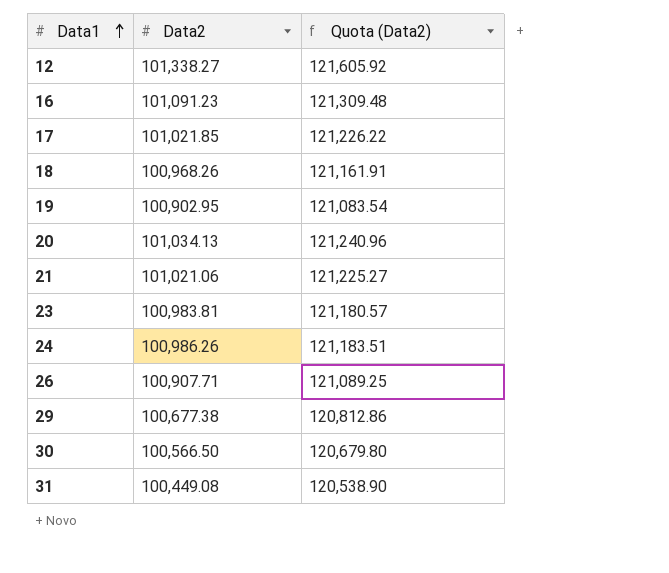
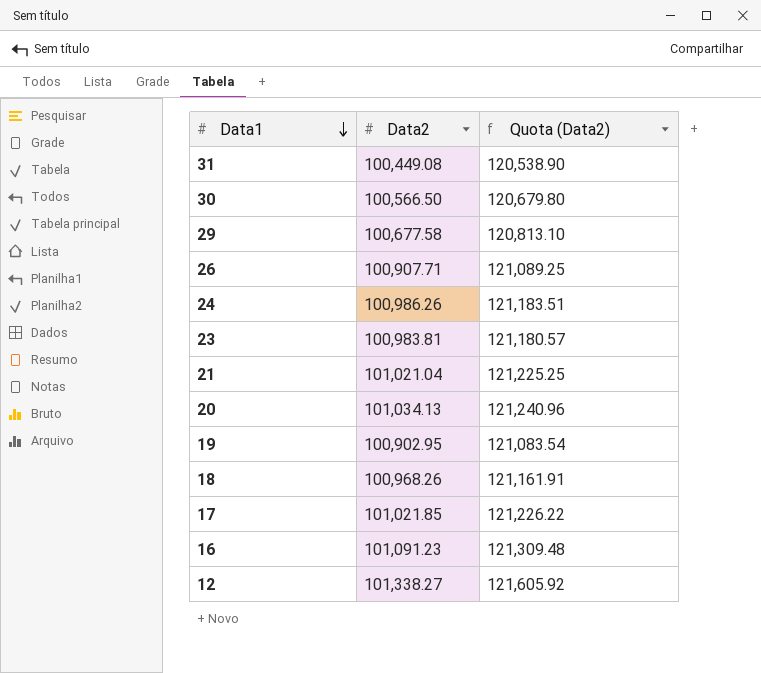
row order: Data1 ascending -> Data1 descending
29 | Data2: 100,677.38 -> 100,677.58
29 | Quota (Data2): 120,812.86 -> 120,813.10
21 | Data2: 101,021.06 -> 101,021.04
21 | Quota (Data2): 121,225.27 -> 121,225.25

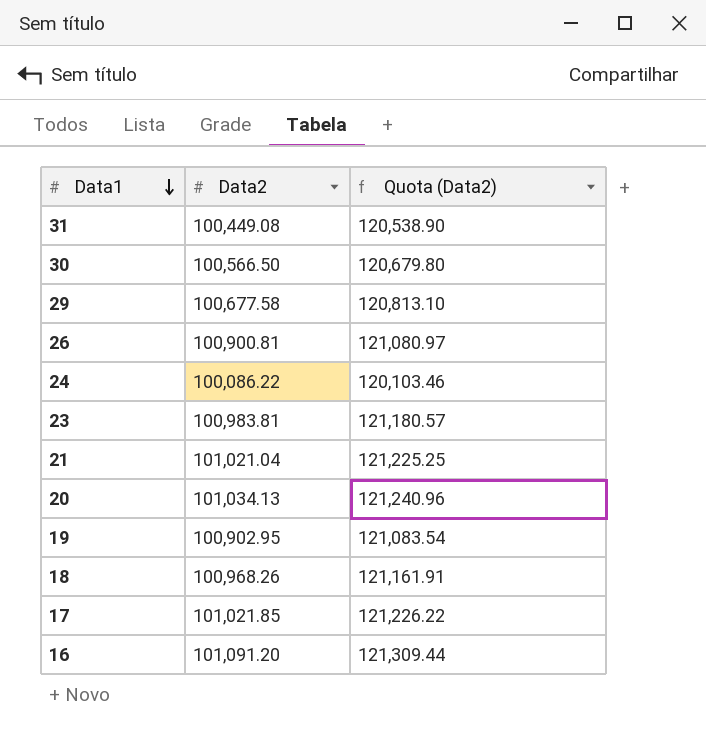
row 12: 101,338.27 | 121,605.92 -> none
26 | Data2: 100,907.71 -> 100,900.81
26 | Quota (Data2): 121,089.25 -> 121,080.97
24 | Data2: 100,986.26 -> 100,086.22
24 | Quota (Data2): 121,183.51 -> 120,103.46
16 | Data2: 101,091.23 -> 101,091.20
16 | Quota (Data2): 121,309.48 -> 121,309.44

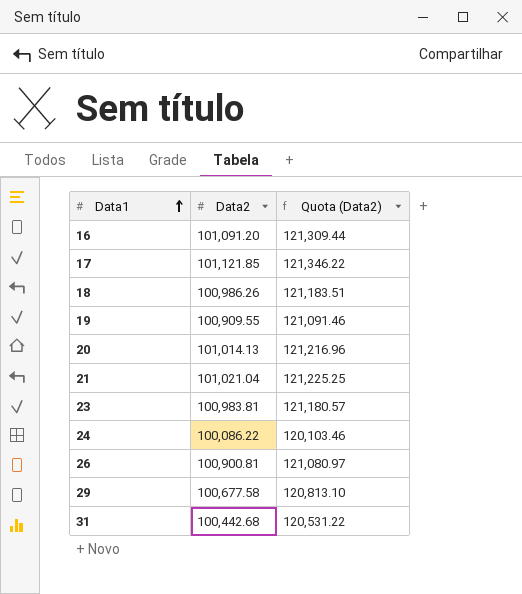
row order: Data1 descending -> Data1 ascending
row 30: 100,566.50 | 120,679.80 -> none
17 | Data2: 101,021.85 -> 101,121.85
17 | Quota (Data2): 121,226.22 -> 121,346.22
18 | Data2: 100,968.26 -> 100,986.26
18 | Quota (Data2): 121,161.91 -> 121,183.51
19 | Data2: 100,902.95 -> 100,909.55
19 | Quota (Data2): 121,083.54 -> 121,091.46
20 | Data2: 101,034.13 -> 101,014.13
20 | Quota (Data2): 121,240.96 -> 121,216.96
31 | Data2: 100,449.08 -> 100,442.68
31 | Quota (Data2): 120,538.90 -> 120,531.22

